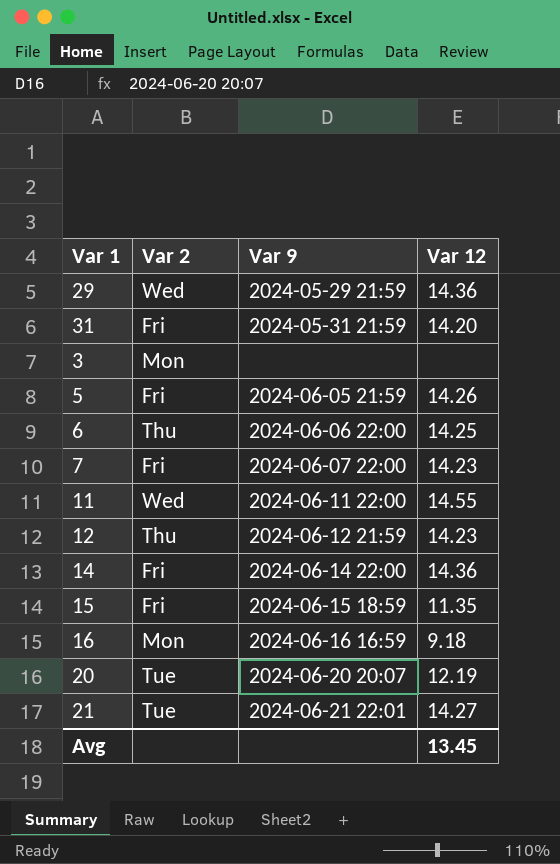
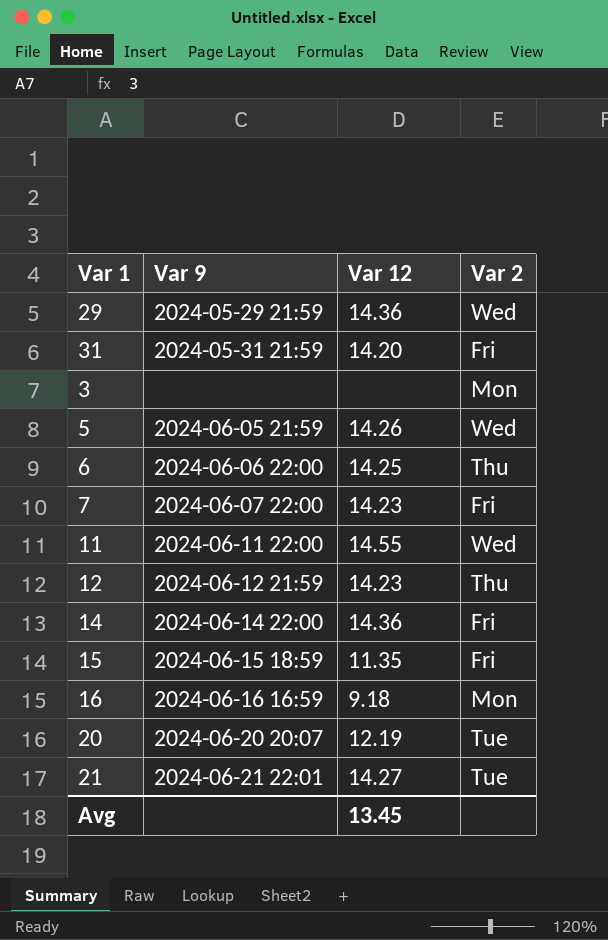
column Var 2 | position: 2 -> 4
5 | Var 2: Fri -> Wed

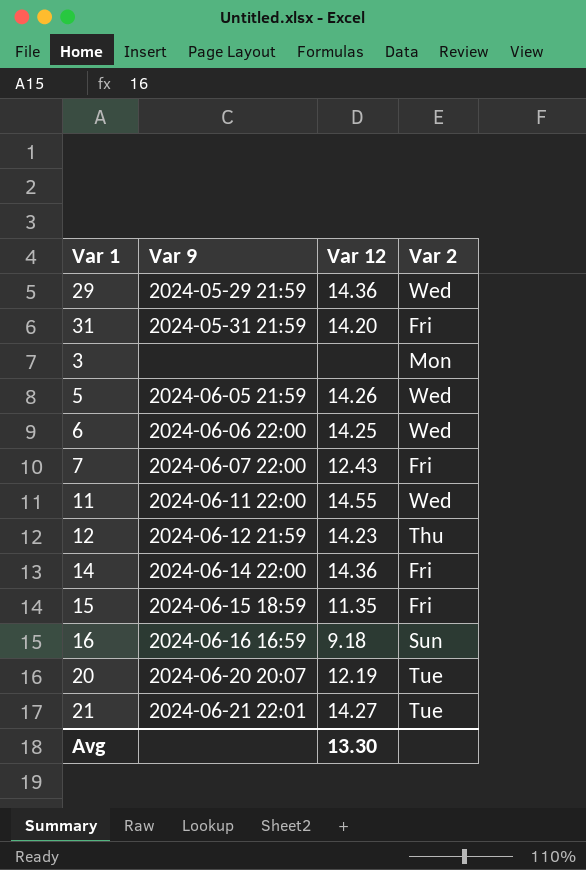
6 | Var 2: Thu -> Wed
7 | Var 12: 14.23 -> 12.43
16 | Var 2: Mon -> Sun
Avg | Var 12: 13.45 -> 13.30

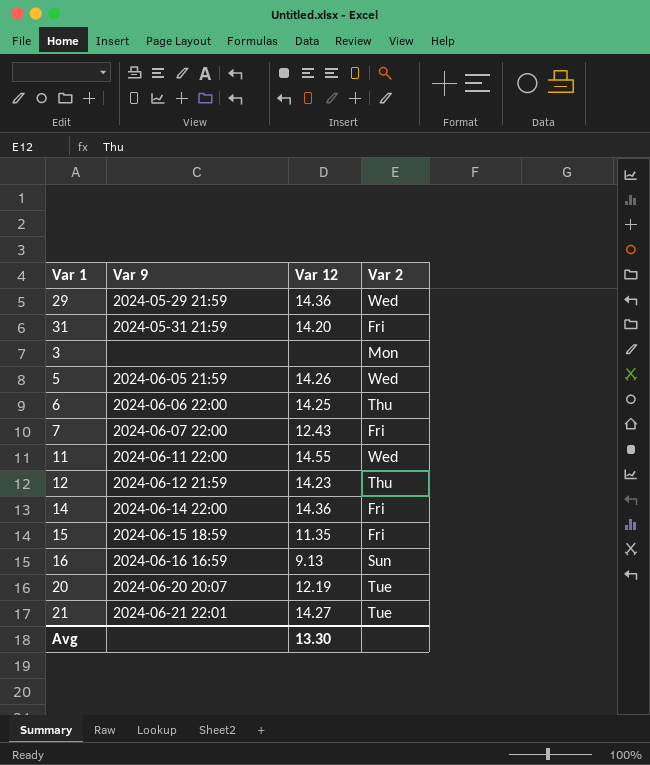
6 | Var 2: Wed -> Thu
16 | Var 12: 9.18 -> 9.13

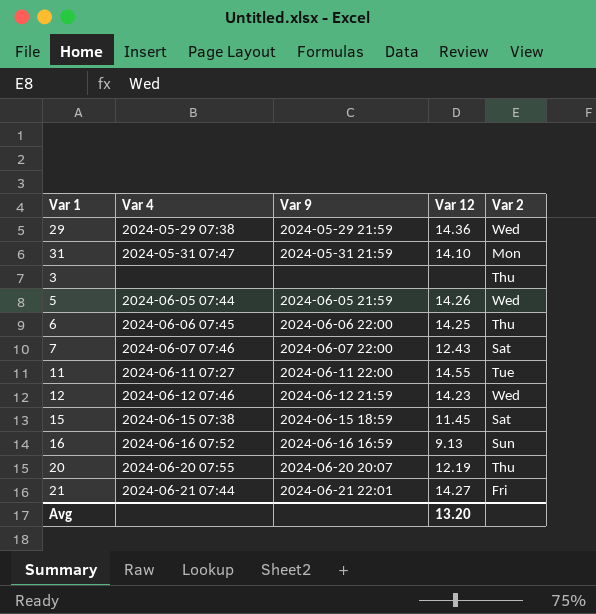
column Var 4 | position: none -> 2
row 14: 2024-06-14 22:00 | 14.36 | Fri -> none
31 | Var 12: 14.20 -> 14.10
31 | Var 2: Fri -> Mon
3 | Var 2: Mon -> Thu
7 | Var 2: Fri -> Sat
11 | Var 2: Wed -> Tue
12 | Var 2: Thu -> Wed
15 | Var 12: 11.35 -> 11.45
15 | Var 2: Fri -> Sat
20 | Var 2: Tue -> Thu
21 | Var 2: Tue -> Fri
Avg | Var 12: 13.30 -> 13.20

